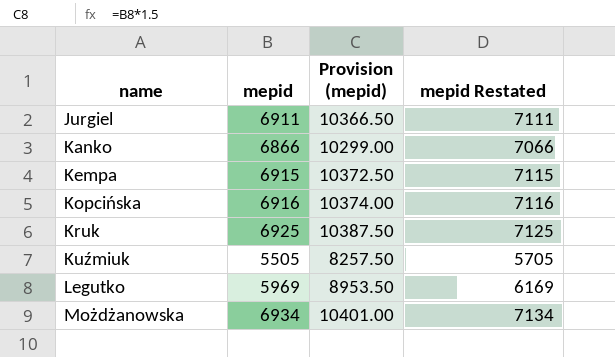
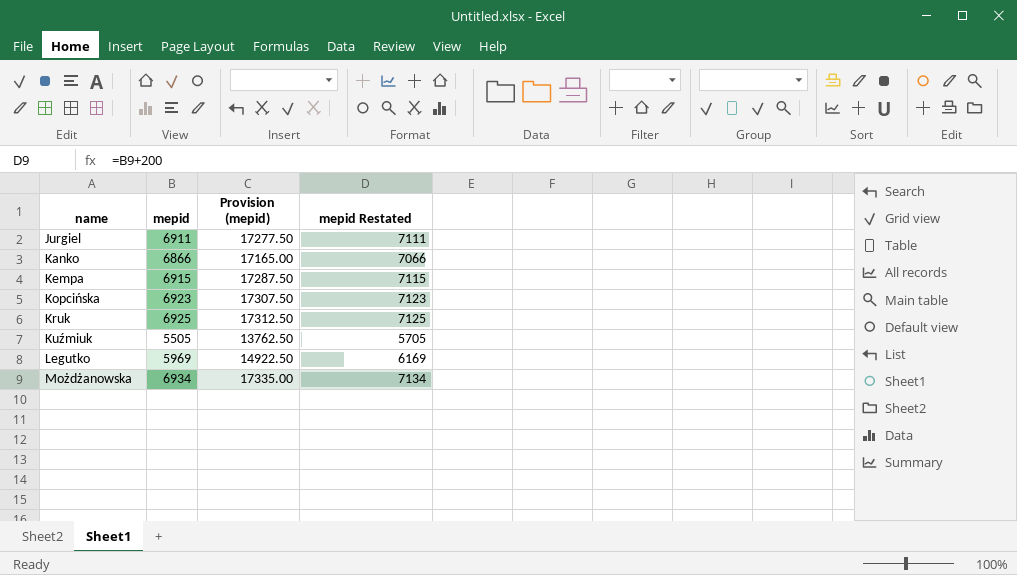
column Provision (mepid) | formula: [mepid] * 1.5 -> [mepid] * 2.5
Kopcińska | mepid: 6916 -> 6923
Kopcińska | mepid Restated: 7116 -> 7123

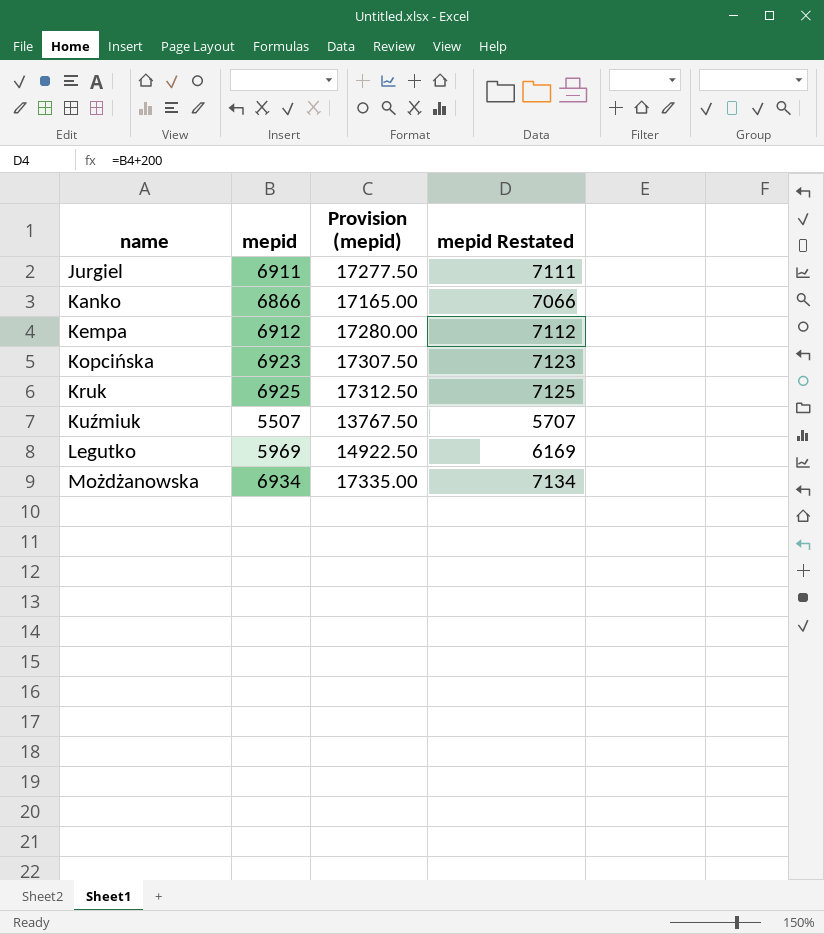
Kempa | mepid: 6915 -> 6912
Kempa | Provision (mepid): 17287.50 -> 17280.00
Kempa | mepid Restated: 7115 -> 7112
Kuźmiuk | mepid: 5505 -> 5507
Kuźmiuk | Provision (mepid): 13762.50 -> 13767.50
Kuźmiuk | mepid Restated: 5705 -> 5707

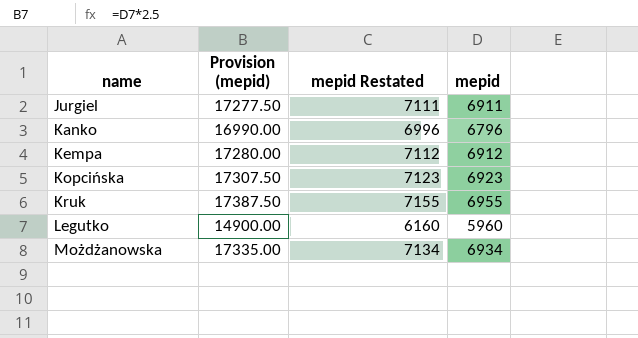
column mepid | position: 2 -> 4
row Kuźmiuk: 5507 | 13767.50 | 5707 -> none
Kanko | Provision (mepid): 17165.00 -> 16990.00
Kanko | mepid Restated: 7066 -> 6996
Kanko | mepid: 6866 -> 6796
Kruk | Provision (mepid): 17312.50 -> 17387.50
Kruk | mepid Restated: 7125 -> 7155
Kruk | mepid: 6925 -> 6955
Legutko | Provision (mepid): 14922.50 -> 14900.00
Legutko | mepid Restated: 6169 -> 6160
Legutko | mepid: 5969 -> 5960

